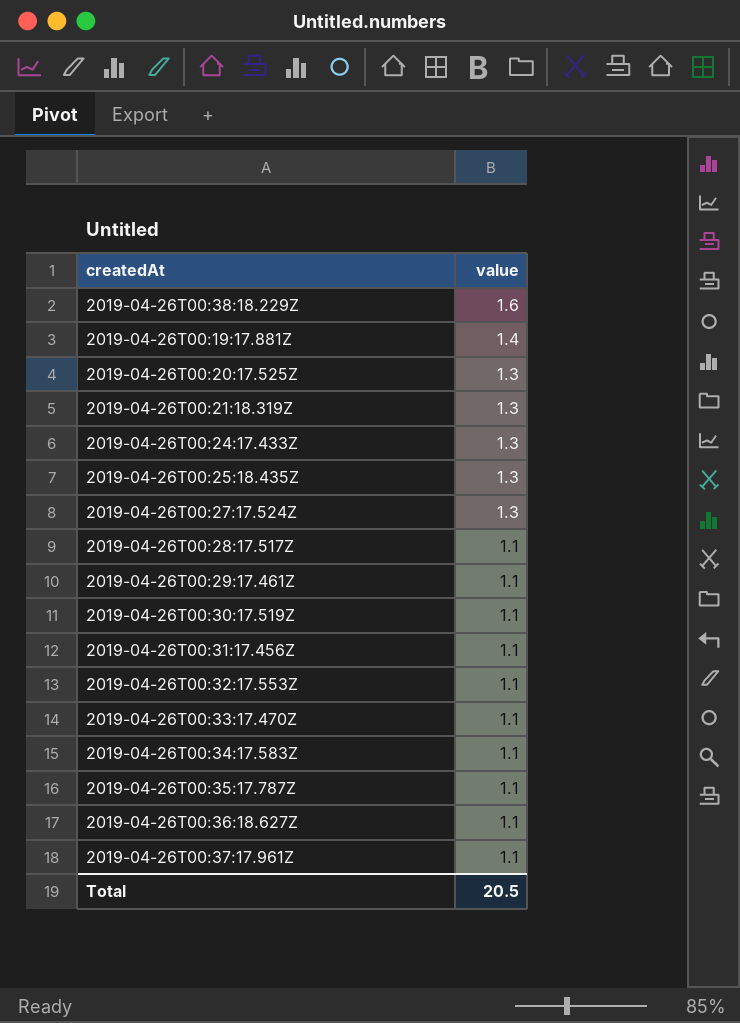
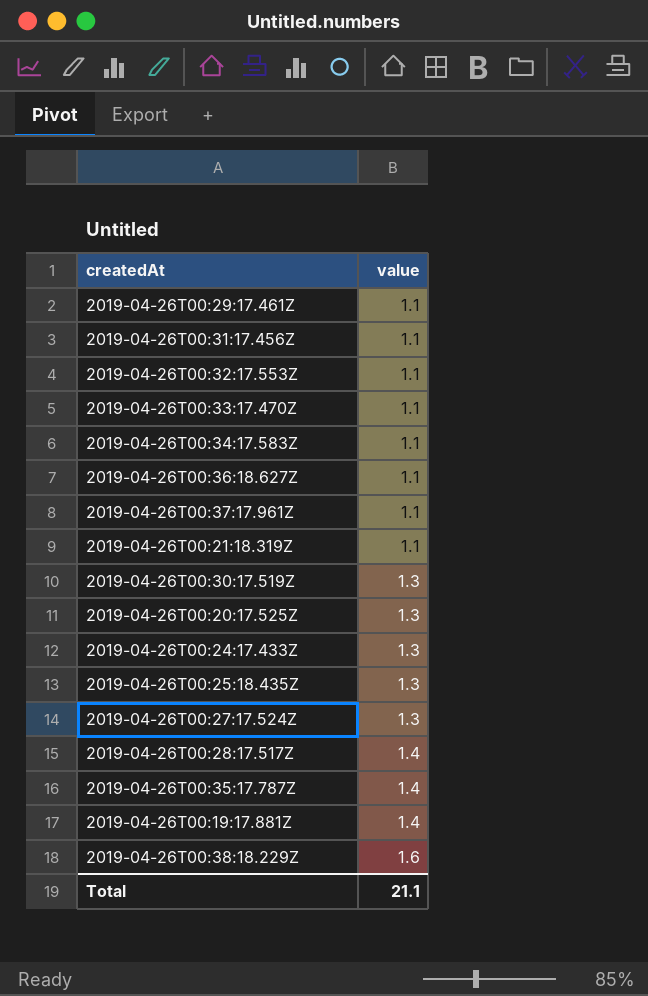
row order: value descending -> value ascending
2019-04-26T00:21:18.319Z | value: 1.3 -> 1.1
2019-04-26T00:30:17.519Z | value: 1.1 -> 1.3
2019-04-26T00:28:17.517Z | value: 1.1 -> 1.4
2019-04-26T00:35:17.787Z | value: 1.1 -> 1.4
Total | value: 20.5 -> 21.1

